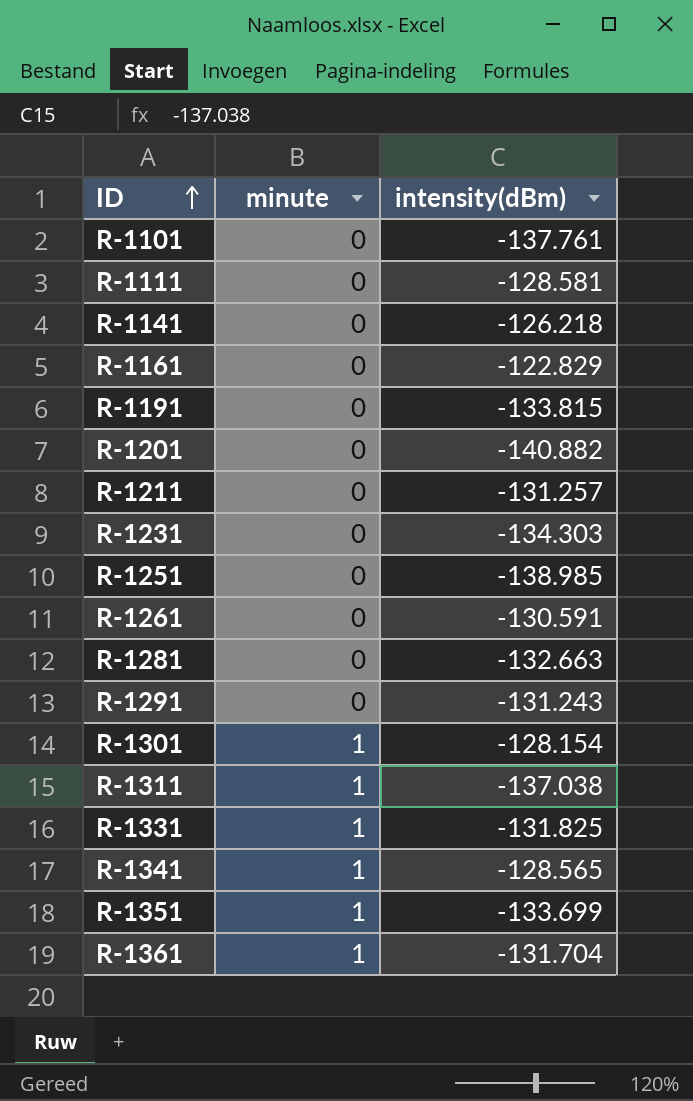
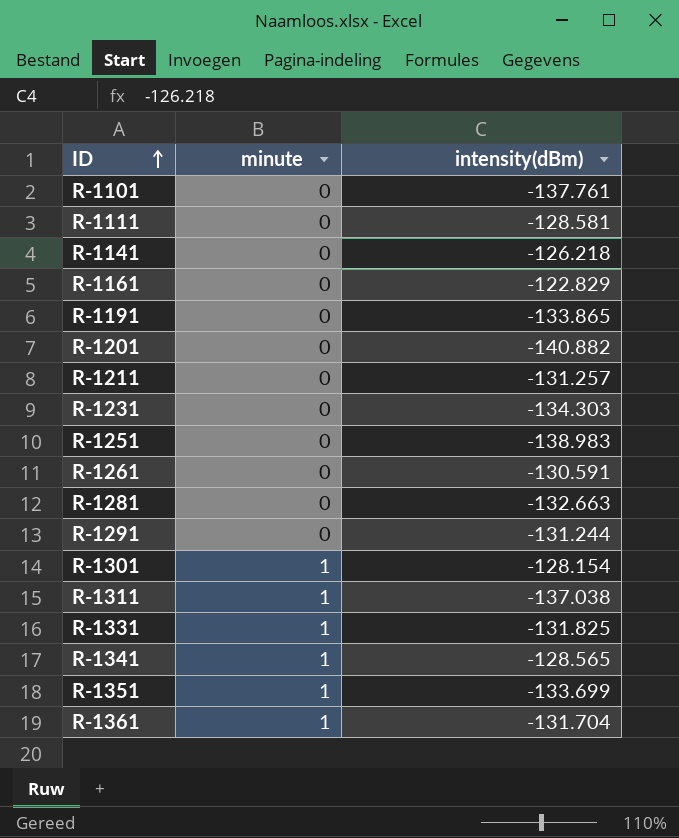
R-1191 | intensity(dBm): -133.815 -> -133.865
R-1251 | intensity(dBm): -138.985 -> -138.983
R-1291 | intensity(dBm): -131.243 -> -131.244

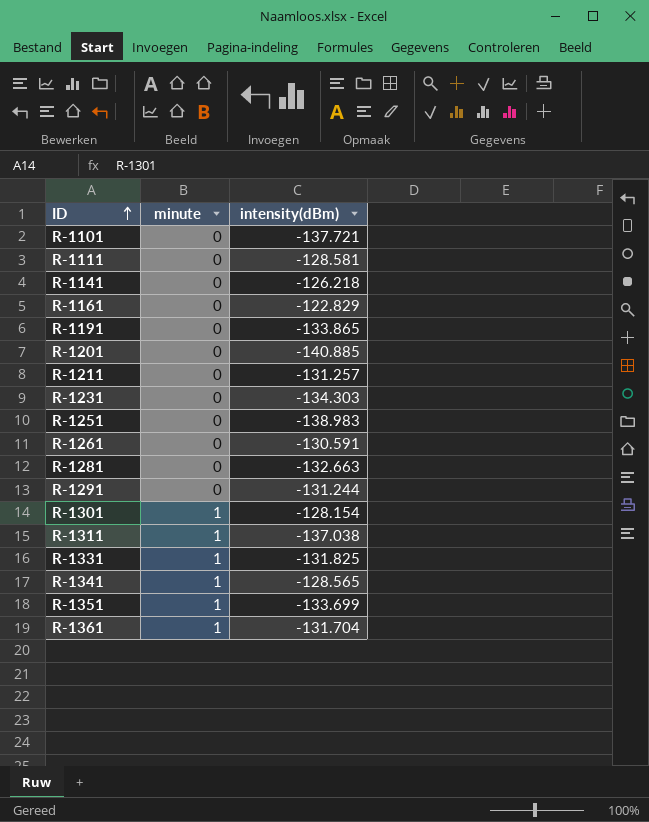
R-1101 | intensity(dBm): -137.761 -> -137.721
R-1201 | intensity(dBm): -140.882 -> -140.885

